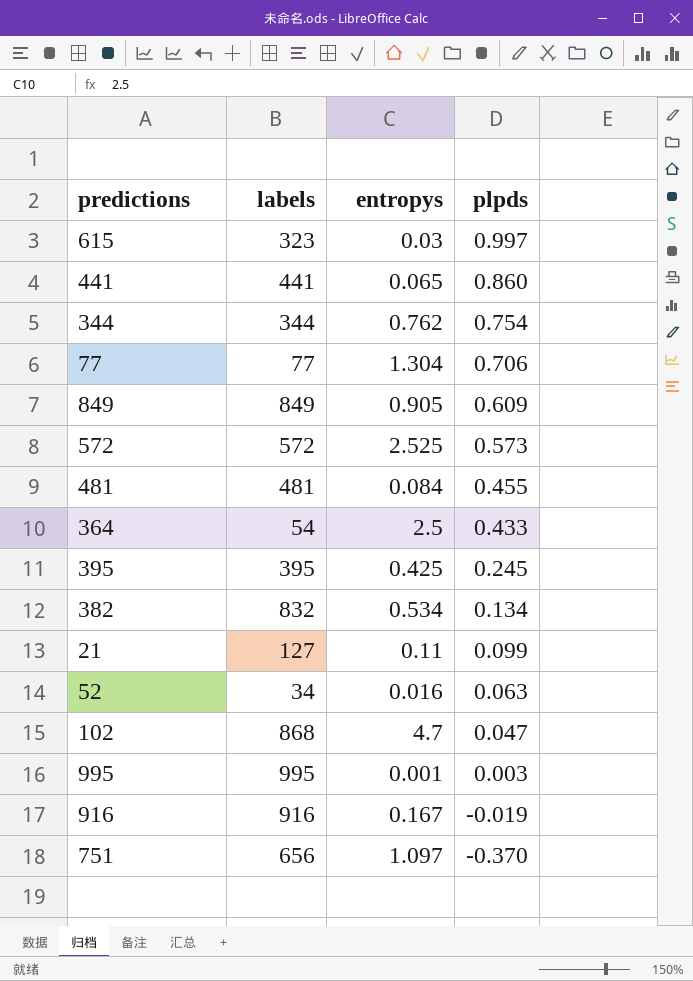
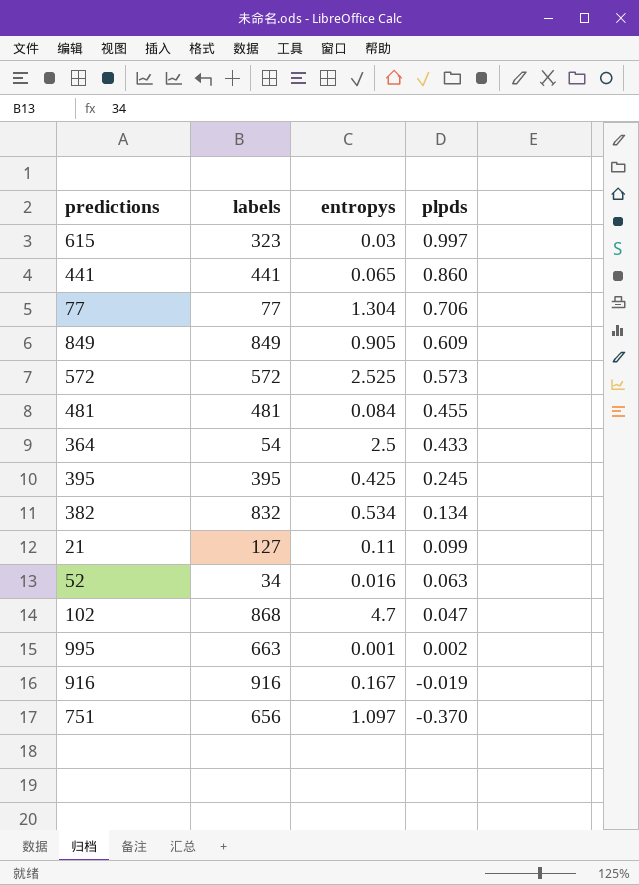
row 344: 344 | 0.762 | 0.754 -> none
995 | labels: 995 -> 663
995 | plpds: 0.003 -> 0.002

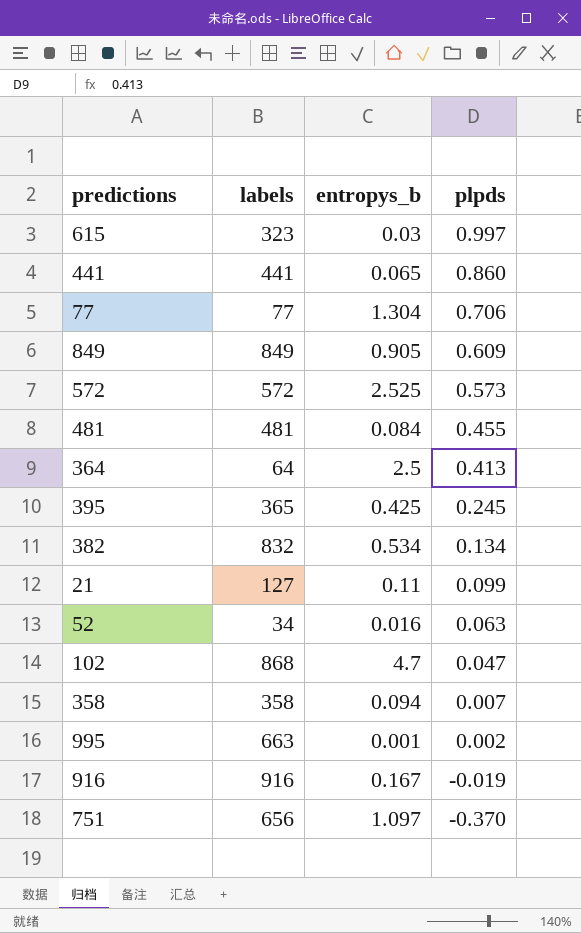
column name: entropys -> entropys_b
364 | labels: 54 -> 64
364 | plpds: 0.433 -> 0.413
395 | labels: 395 -> 365
row 358: none -> 358 | 0.094 | 0.007

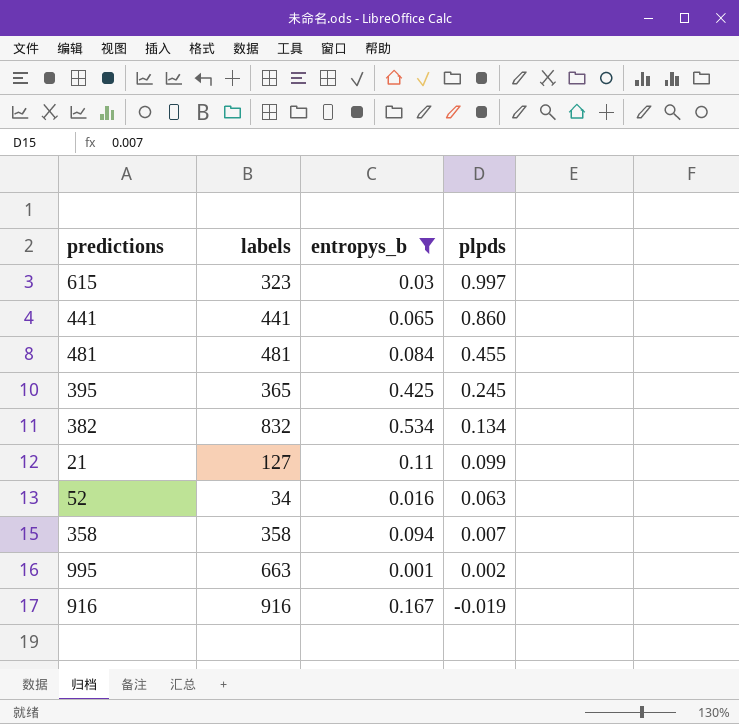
filter: none -> entropys_b <= 0.534

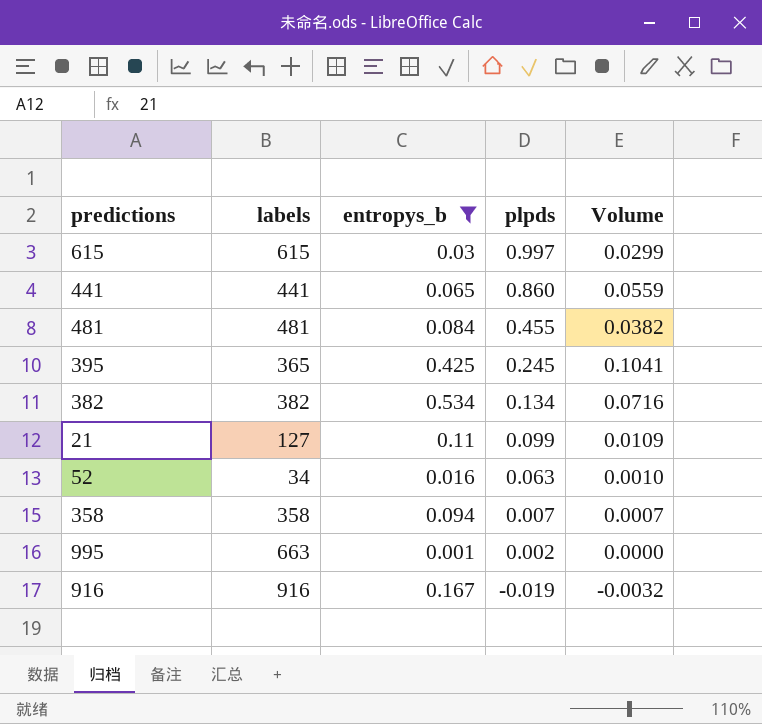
column Volume | formula: none -> [entropys_b] * [plpds]
615 | labels: 323 -> 615
382 | labels: 832 -> 382

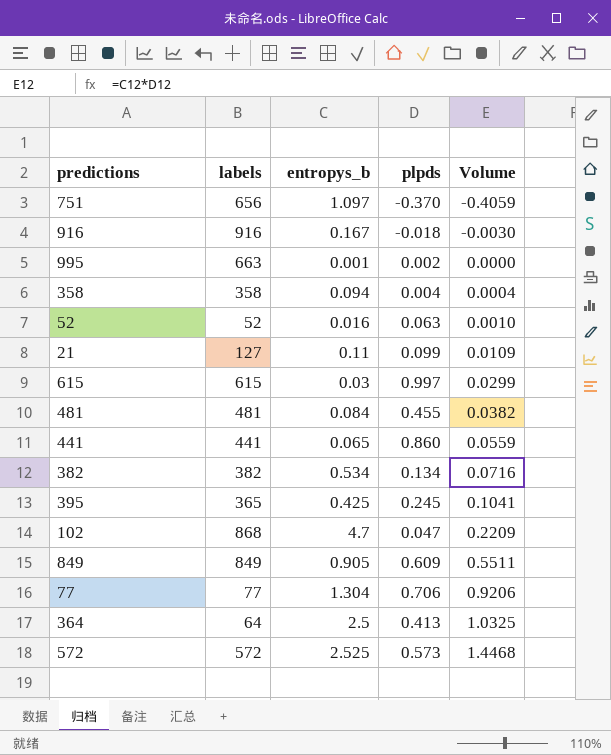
filter: entropys_b <= 0.534 -> none
row order: plpds descending -> Volume ascending
916 | plpds: -0.019 -> -0.018
916 | Volume: -0.0032 -> -0.0030
358 | plpds: 0.007 -> 0.004
358 | Volume: 0.0007 -> 0.0004
52 | labels: 34 -> 52

